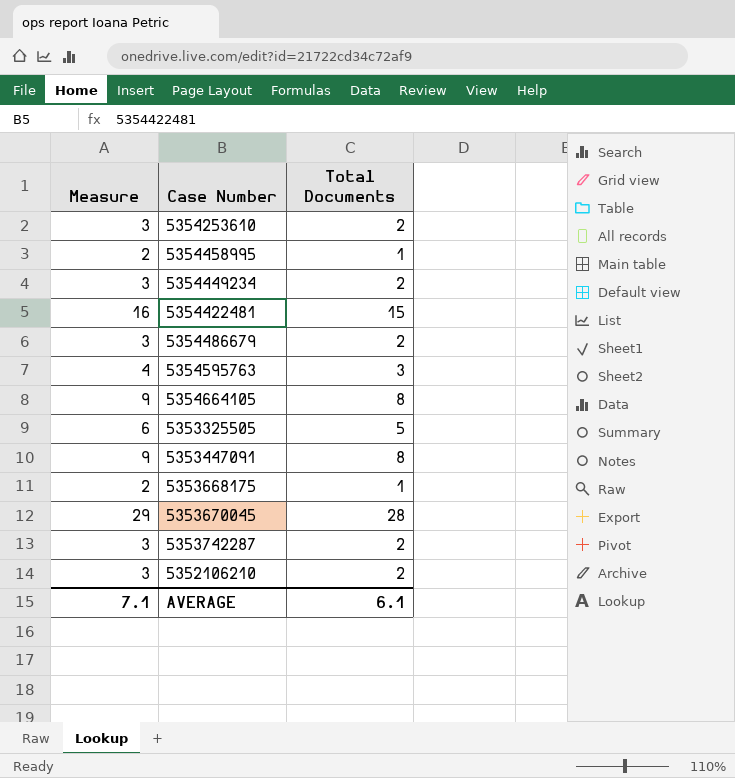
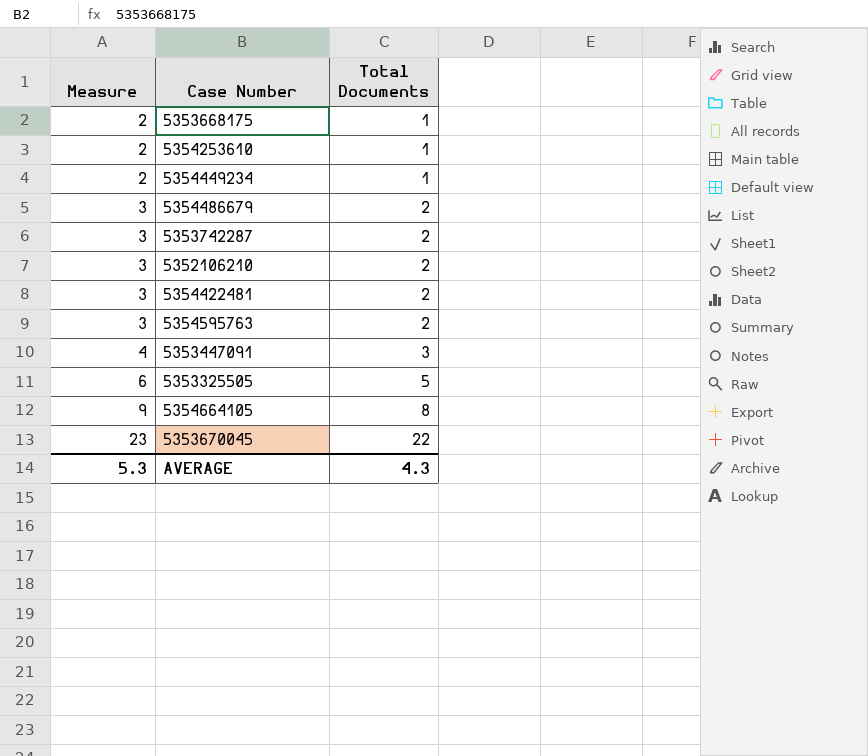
row order: none -> Measure ascending
row 5354458995: 2 | 1 -> none
5354253610 | Measure: 3 -> 2
5354253610 | Total Documents: 2 -> 1
5354449234 | Measure: 3 -> 2
5354449234 | Total Documents: 2 -> 1
5354422481 | Measure: 16 -> 3
5354422481 | Total Documents: 15 -> 2
5354595763 | Measure: 4 -> 3
5354595763 | Total Documents: 3 -> 2
5353447091 | Measure: 9 -> 4
5353447091 | Total Documents: 8 -> 3
5353670045 | Measure: 29 -> 23
5353670045 | Total Documents: 28 -> 22
AVERAGE | Measure: 7.1 -> 5.3
AVERAGE | Total Documents: 6.1 -> 4.3

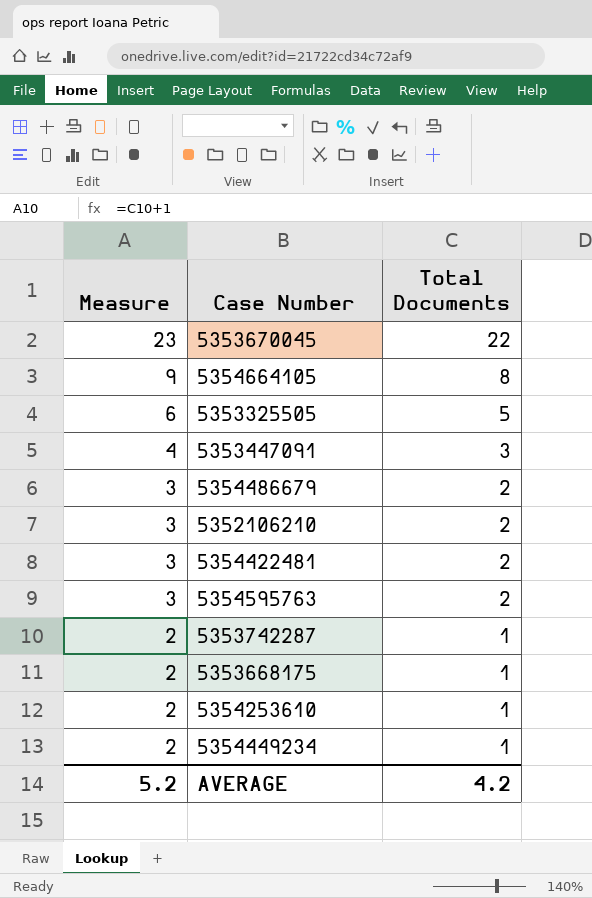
row order: Measure ascending -> Measure descending
5353742287 | Measure: 3 -> 2
5353742287 | Total Documents: 2 -> 1
AVERAGE | Measure: 5.3 -> 5.2
AVERAGE | Total Documents: 4.3 -> 4.2

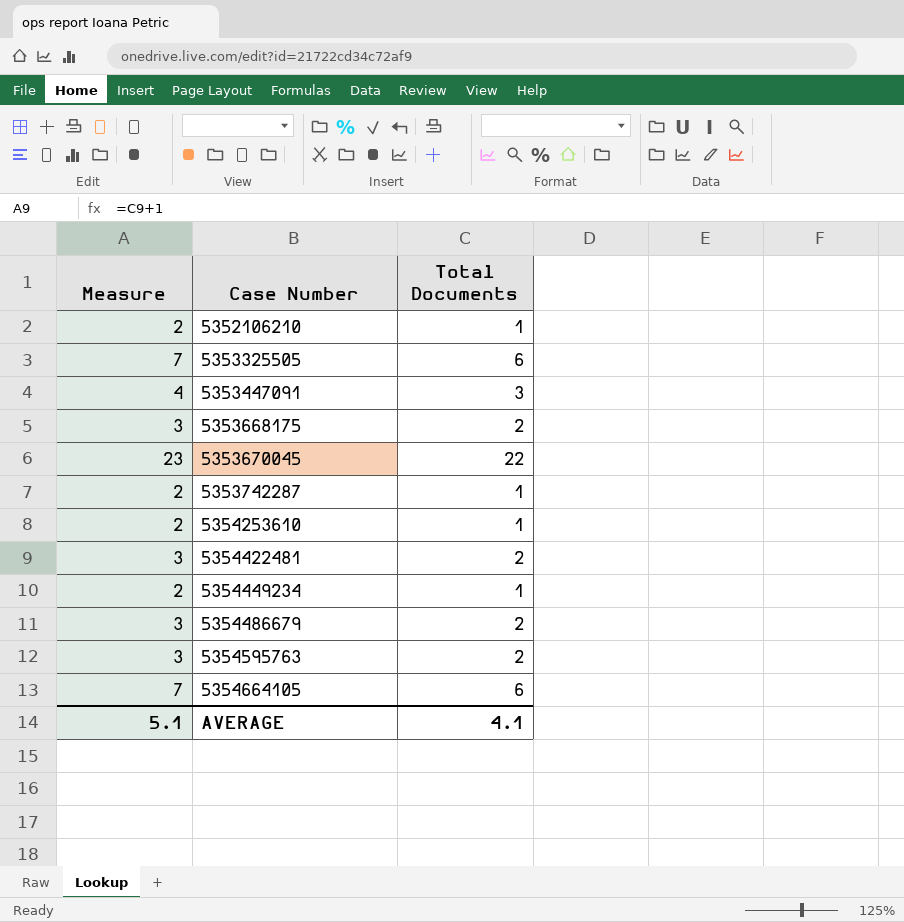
row order: Measure descending -> Case Number ascending
5352106210 | Measure: 3 -> 2
5352106210 | Total Documents: 2 -> 1
5353325505 | Measure: 6 -> 7
5353325505 | Total Documents: 5 -> 6
5353668175 | Measure: 2 -> 3
5353668175 | Total Documents: 1 -> 2
5354664105 | Measure: 9 -> 7
5354664105 | Total Documents: 8 -> 6
AVERAGE | Measure: 5.2 -> 5.1
AVERAGE | Total Documents: 4.2 -> 4.1

